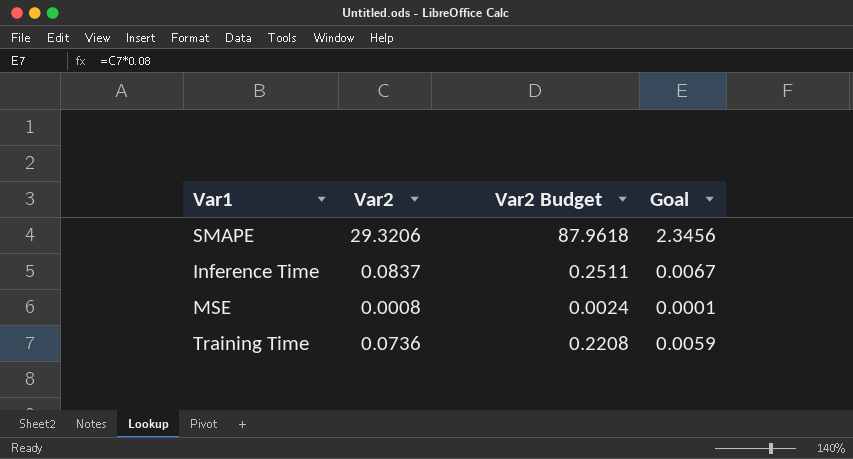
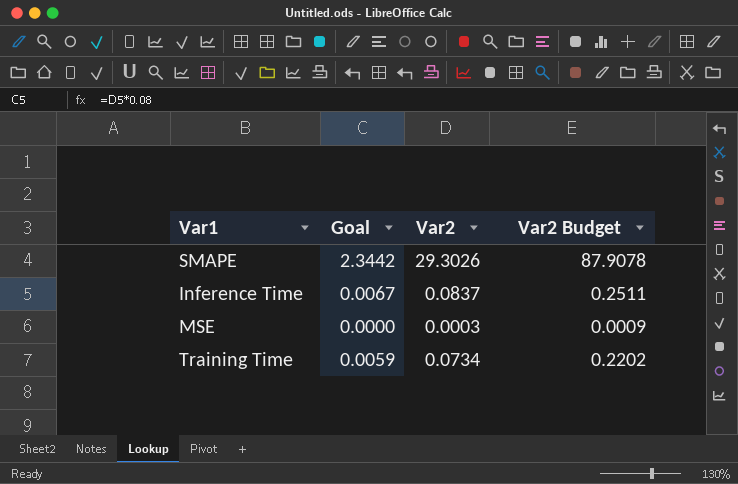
column Goal | position: 4 -> 2
SMAPE | Goal: 2.3456 -> 2.3442
SMAPE | Var2: 29.3206 -> 29.3026
SMAPE | Var2 Budget: 87.9618 -> 87.9078
MSE | Goal: 0.0001 -> 0.0000
MSE | Var2: 0.0008 -> 0.0003
MSE | Var2 Budget: 0.0024 -> 0.0009
Training Time | Var2: 0.0736 -> 0.0734
Training Time | Var2 Budget: 0.2208 -> 0.2202

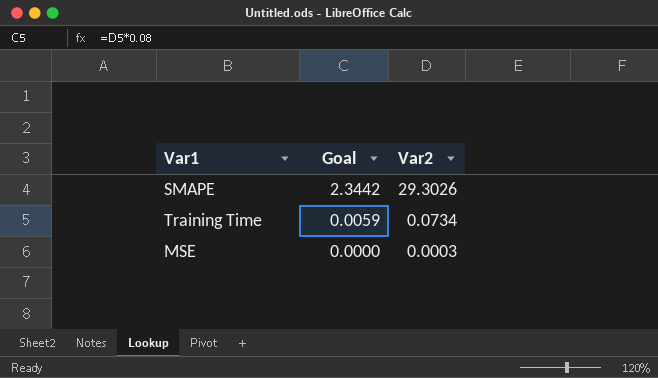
row order: none -> Goal descending
column Var2 Budget | formula: [Var2] * 3 -> none
row Inference Time: 0.0067 | 0.0837 | 0.2511 -> none

